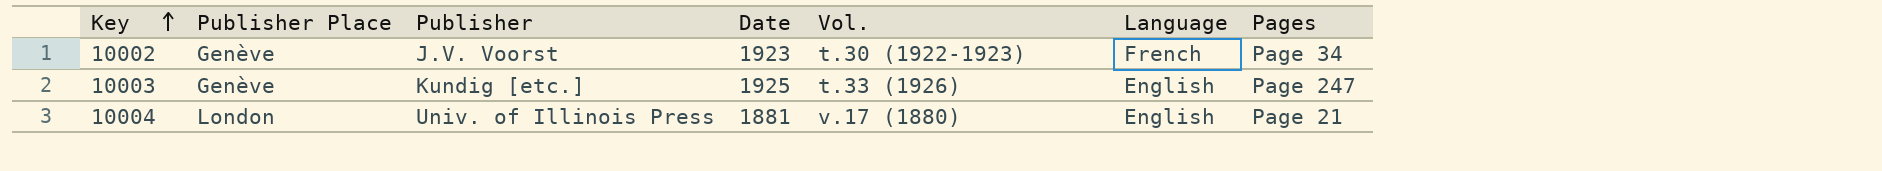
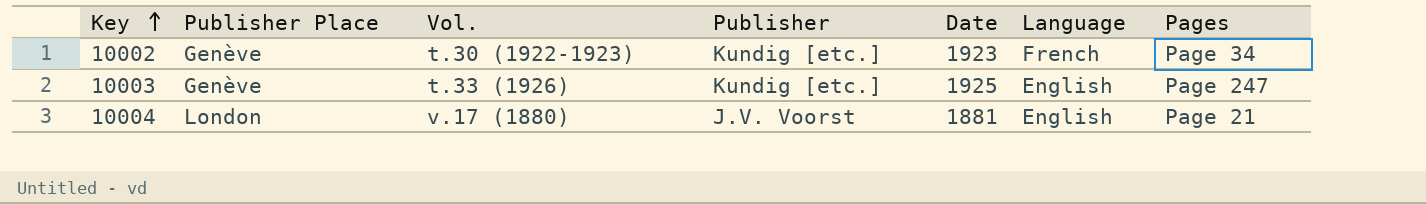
column Vol. | position: 5 -> 3
10002 | Publisher: J.V. Voorst -> Kundig [etc.]
10004 | Publisher: Univ. of Illinois Press -> J.V. Voorst

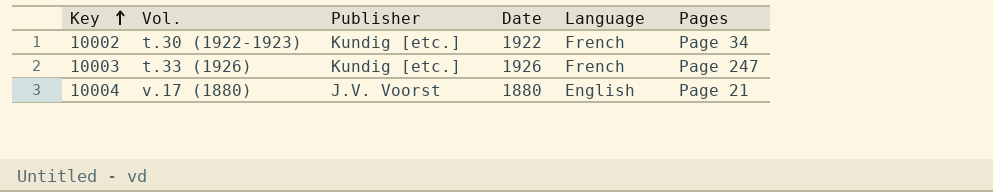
column Publisher Place | position: 2 -> none
10002 | Date: 1923 -> 1922
10003 | Date: 1925 -> 1926
10003 | Language: English -> French
10004 | Date: 1881 -> 1880

